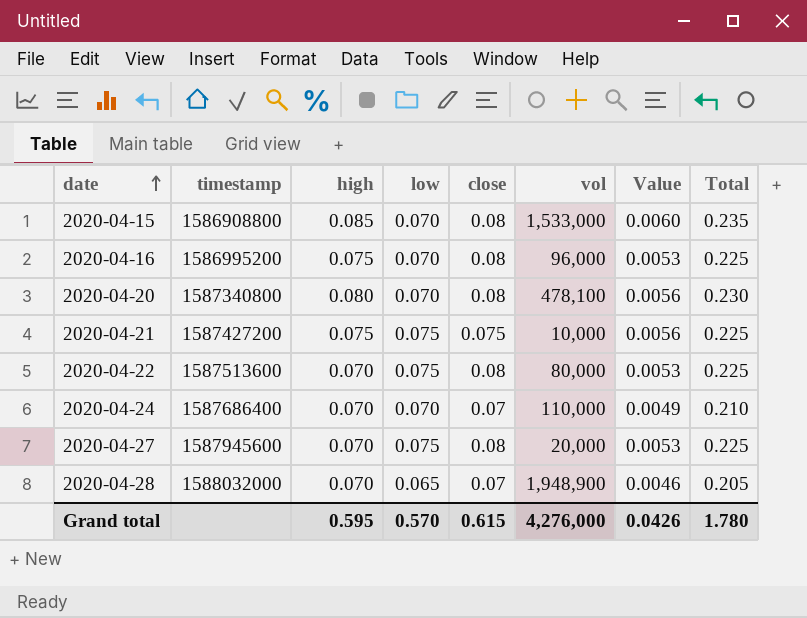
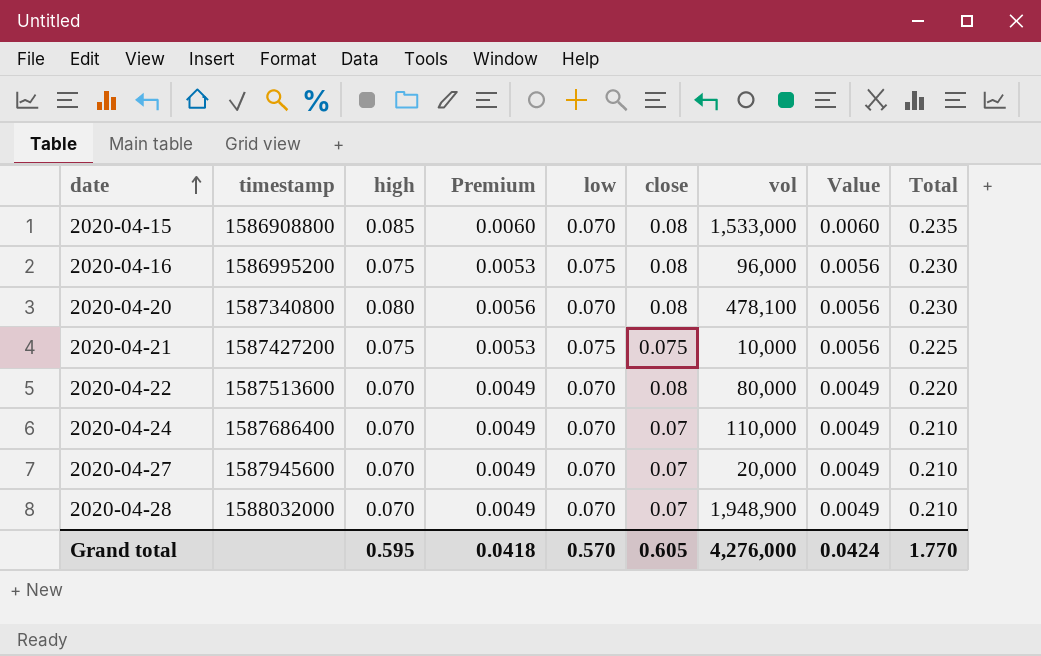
column Premium | formula: none -> [high] * 0.07
2020-04-16 | low: 0.070 -> 0.075
2020-04-16 | Value: 0.0053 -> 0.0056
2020-04-16 | Total: 0.225 -> 0.230
2020-04-22 | low: 0.075 -> 0.070
2020-04-22 | Value: 0.0053 -> 0.0049
2020-04-22 | Total: 0.225 -> 0.220
2020-04-27 | low: 0.075 -> 0.070
2020-04-27 | close: 0.08 -> 0.07
2020-04-27 | Value: 0.0053 -> 0.0049
2020-04-27 | Total: 0.225 -> 0.210
2020-04-28 | low: 0.065 -> 0.070
2020-04-28 | Value: 0.0046 -> 0.0049
2020-04-28 | Total: 0.205 -> 0.210
Grand total | close: 0.615 -> 0.605
Grand total | Value: 0.0426 -> 0.0424
Grand total | Total: 1.780 -> 1.770

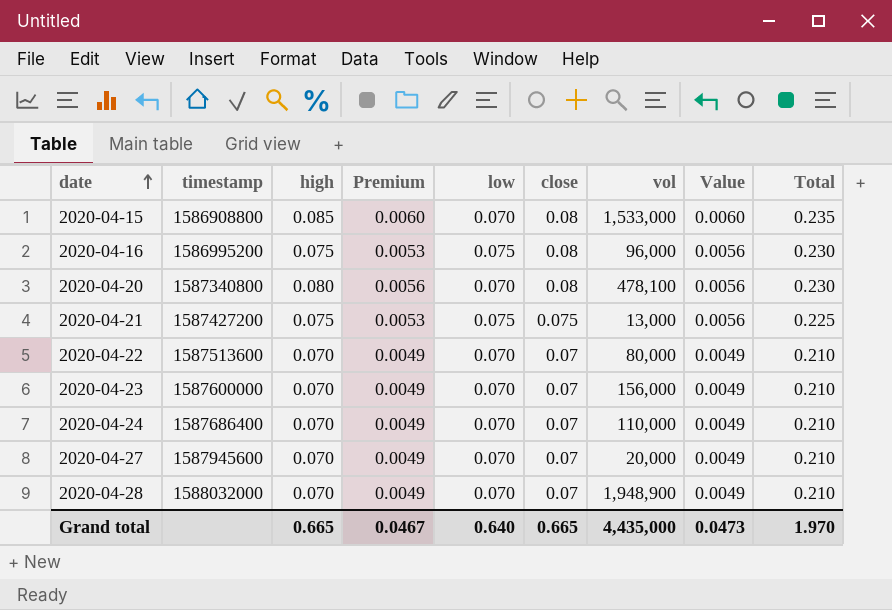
2020-04-21 | vol: 10,000 -> 13,000
2020-04-22 | close: 0.08 -> 0.07
2020-04-22 | Total: 0.220 -> 0.210
row 2020-04-23: none -> 1587600000 | 0.070 | 0.0049 | 0.070 | 0.07 | 156,000 | 0.0049 | 0.210
Grand total | high: 0.595 -> 0.665
Grand total | Premium: 0.0418 -> 0.0467
Grand total | low: 0.570 -> 0.640
Grand total | close: 0.605 -> 0.665
Grand total | vol: 4,276,000 -> 4,435,000
Grand total | Value: 0.0424 -> 0.0473
Grand total | Total: 1.770 -> 1.970

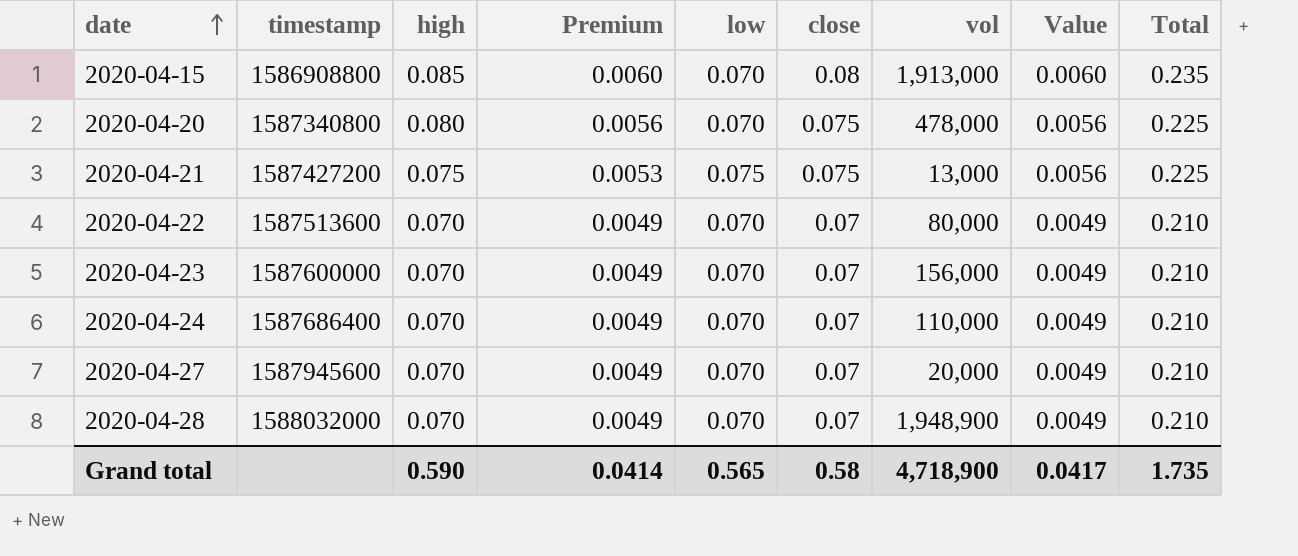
row 2020-04-16: 1586995200 | 0.075 | 0.0053 | 0.075 | 0.08 | 96,000 | 0.0056 | 0.230 -> none
2020-04-15 | vol: 1,533,000 -> 1,913,000
2020-04-20 | close: 0.08 -> 0.075
2020-04-20 | vol: 478,100 -> 478,000
2020-04-20 | Total: 0.230 -> 0.225
Grand total | high: 0.665 -> 0.590
Grand total | Premium: 0.0467 -> 0.0414
Grand total | low: 0.640 -> 0.565
Grand total | close: 0.665 -> 0.58
Grand total | vol: 4,435,000 -> 4,718,900
Grand total | Value: 0.0473 -> 0.0417
Grand total | Total: 1.970 -> 1.735

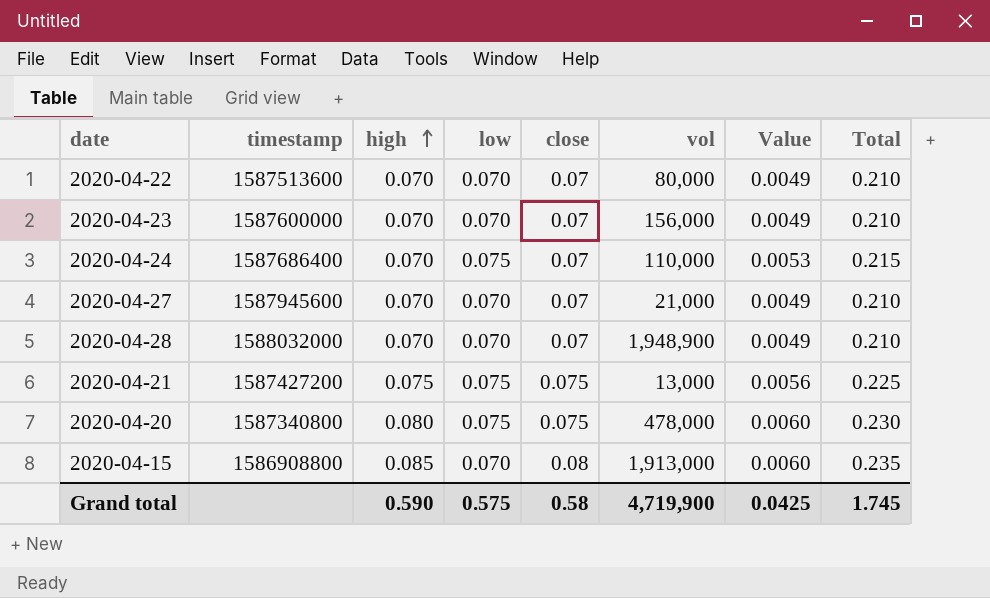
row order: date ascending -> high ascending
column Premium | formula: [high] * 0.07 -> none
2020-04-24 | low: 0.070 -> 0.075
2020-04-24 | Value: 0.0049 -> 0.0053
2020-04-24 | Total: 0.210 -> 0.215
2020-04-27 | vol: 20,000 -> 21,000
2020-04-20 | low: 0.070 -> 0.075
2020-04-20 | Value: 0.0056 -> 0.0060
2020-04-20 | Total: 0.225 -> 0.230
Grand total | low: 0.565 -> 0.575
Grand total | vol: 4,718,900 -> 4,719,900
Grand total | Value: 0.0417 -> 0.0425
Grand total | Total: 1.735 -> 1.745

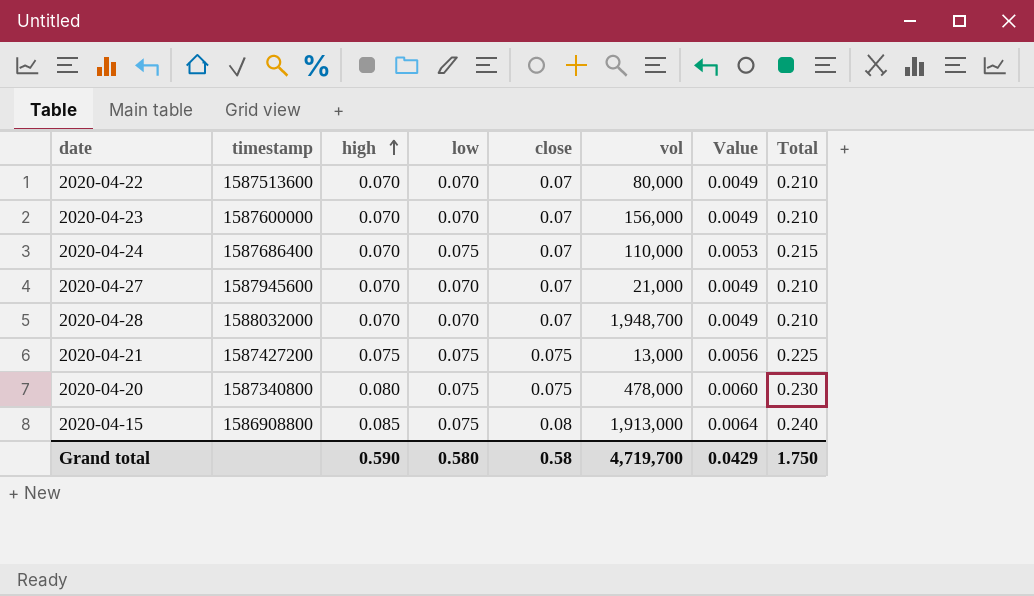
2020-04-28 | vol: 1,948,900 -> 1,948,700
2020-04-15 | low: 0.070 -> 0.075
2020-04-15 | Value: 0.0060 -> 0.0064
2020-04-15 | Total: 0.235 -> 0.240
Grand total | low: 0.575 -> 0.580
Grand total | vol: 4,719,900 -> 4,719,700
Grand total | Value: 0.0425 -> 0.0429
Grand total | Total: 1.745 -> 1.750

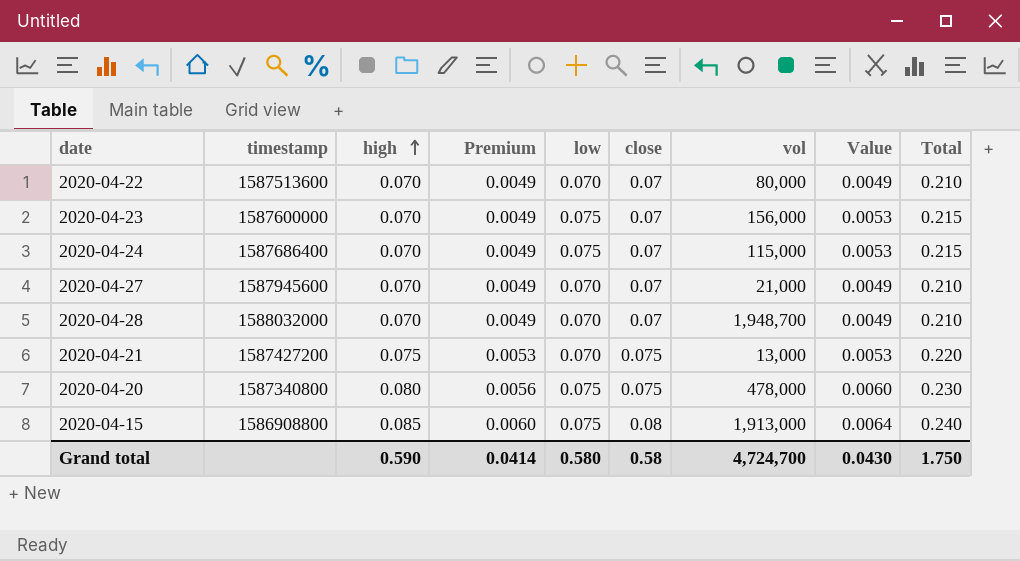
column Premium | formula: none -> [high] * 0.07
2020-04-23 | low: 0.070 -> 0.075
2020-04-23 | Value: 0.0049 -> 0.0053
2020-04-23 | Total: 0.210 -> 0.215
2020-04-24 | vol: 110,000 -> 115,000
2020-04-21 | low: 0.075 -> 0.070
2020-04-21 | Value: 0.0056 -> 0.0053
2020-04-21 | Total: 0.225 -> 0.220
Grand total | vol: 4,719,700 -> 4,724,700
Grand total | Value: 0.0429 -> 0.0430

